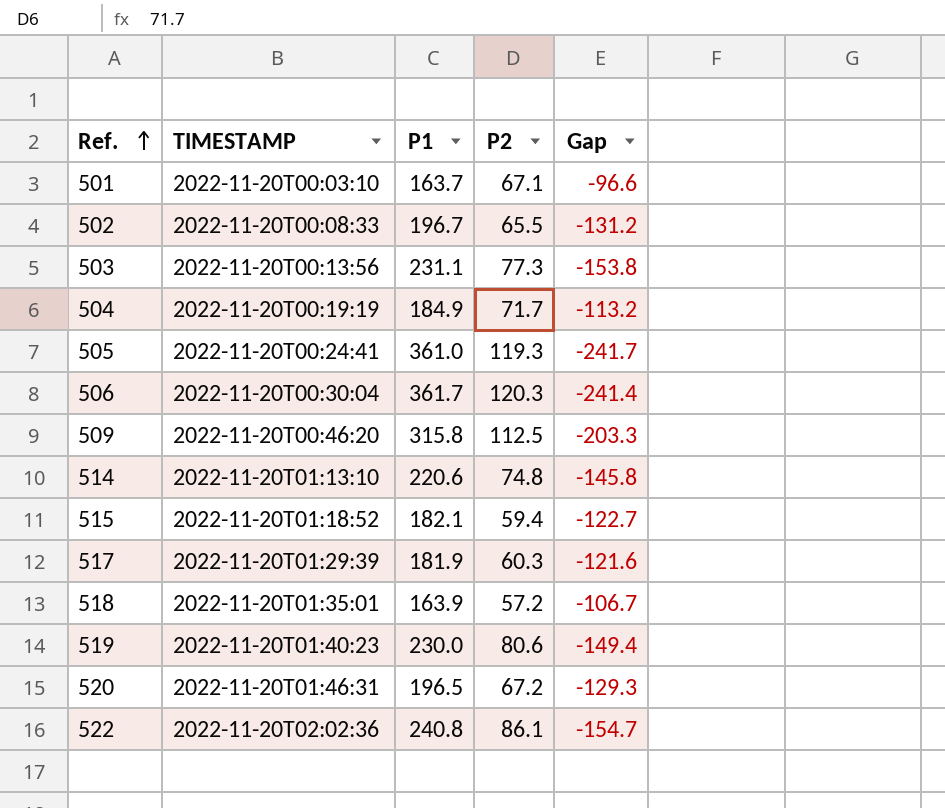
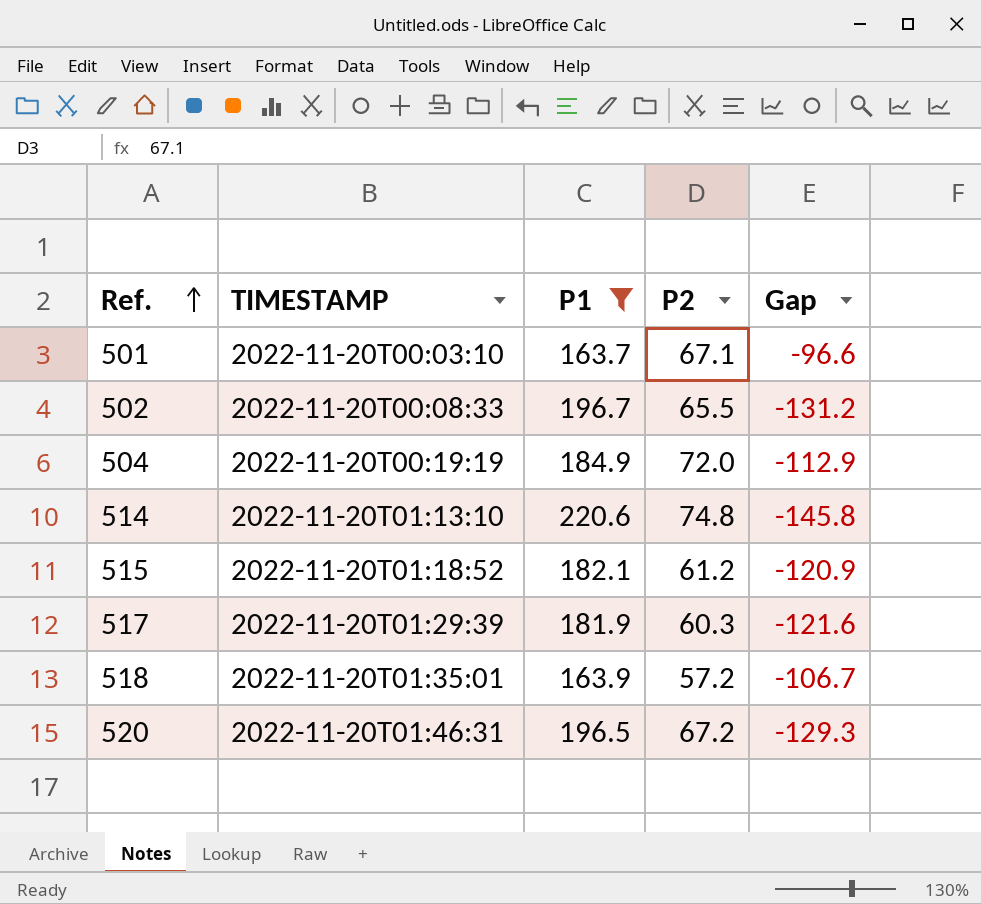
filter: none -> P1 <= 220.6
504 | P2: 71.7 -> 72.0
504 | Gap: -113.2 -> -112.9
515 | P2: 59.4 -> 61.2
515 | Gap: -122.7 -> -120.9

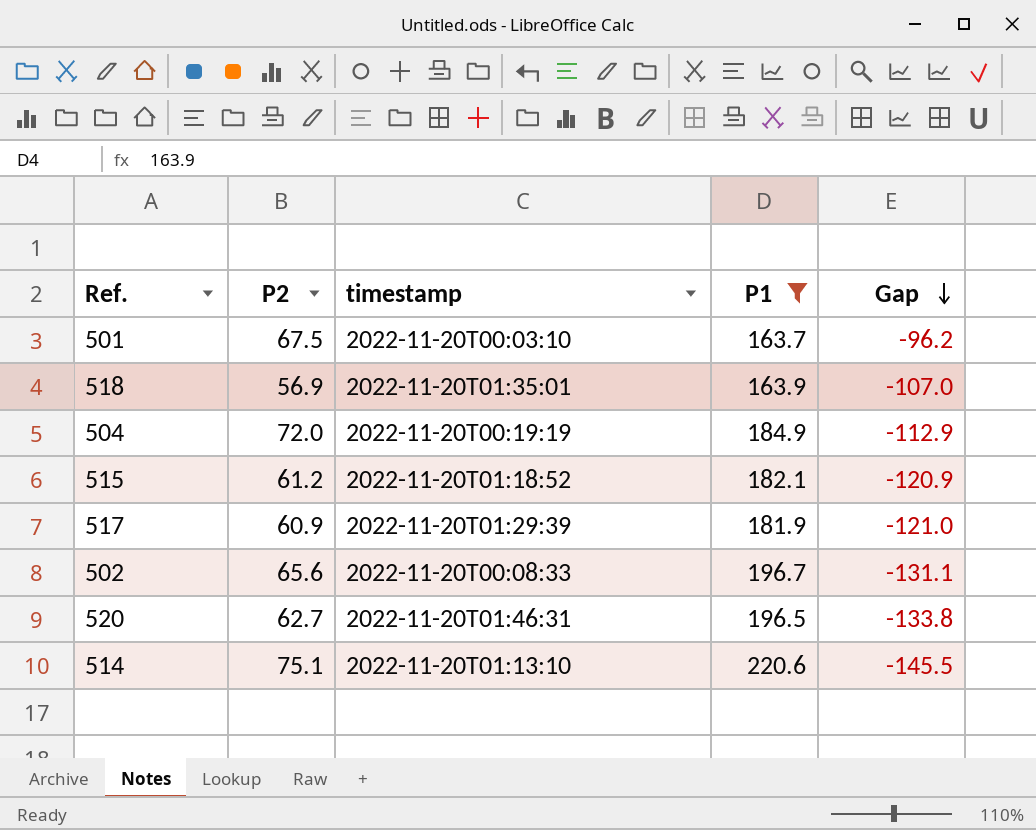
row order: Ref. ascending -> Gap descending
column P2 | position: 4 -> 2
column name: TIMESTAMP -> timestamp
501 | P2: 67.1 -> 67.5
501 | Gap: -96.6 -> -96.2
518 | P2: 57.2 -> 56.9
518 | Gap: -106.7 -> -107.0
517 | P2: 60.3 -> 60.9
517 | Gap: -121.6 -> -121.0
502 | P2: 65.5 -> 65.6
502 | Gap: -131.2 -> -131.1
520 | P2: 67.2 -> 62.7
520 | Gap: -129.3 -> -133.8
514 | P2: 74.8 -> 75.1
514 | Gap: -145.8 -> -145.5

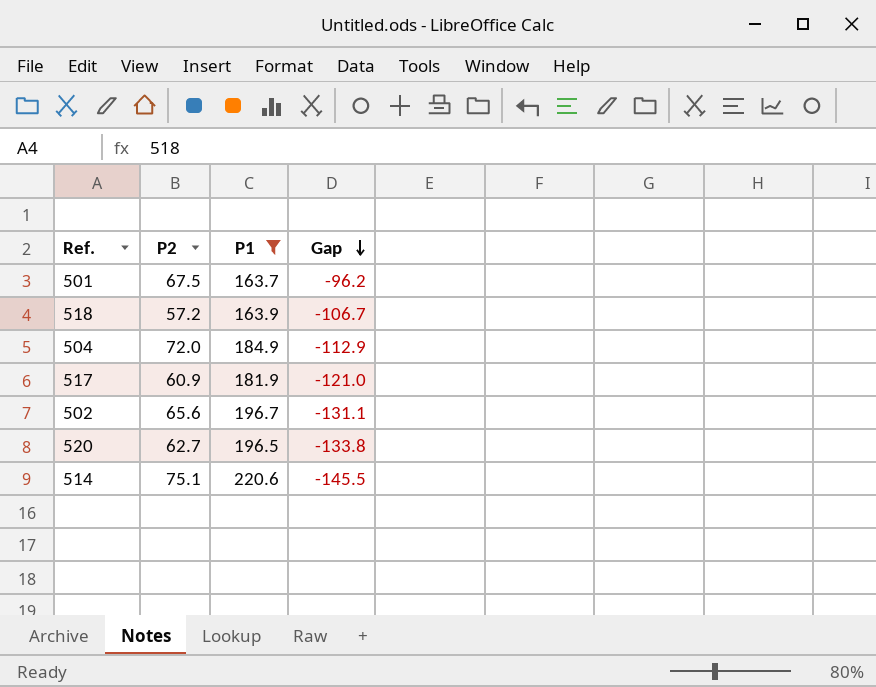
column timestamp | position: 3 -> none
row 515: 61.2 | 2022-11-20T01:18:52 | 182.1 | -120.9 -> none
518 | P2: 56.9 -> 57.2
518 | Gap: -107.0 -> -106.7

